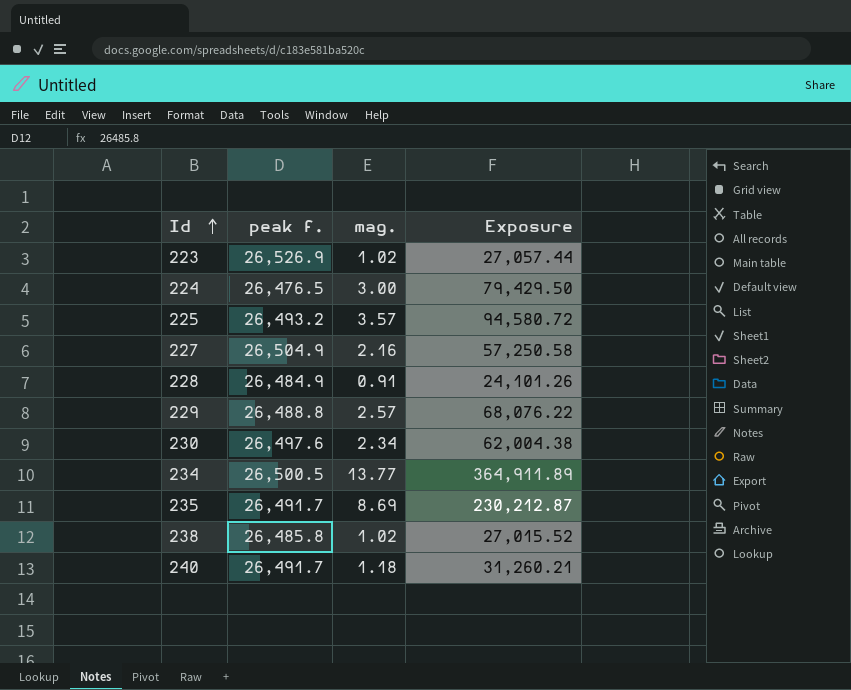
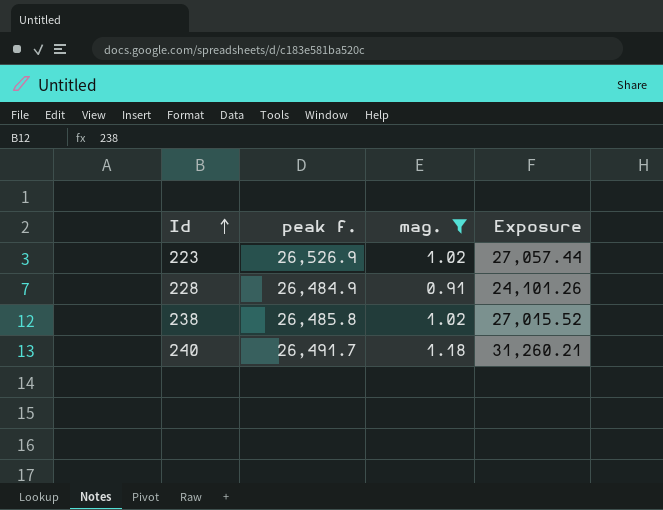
filter: none -> mag. <= 1.18

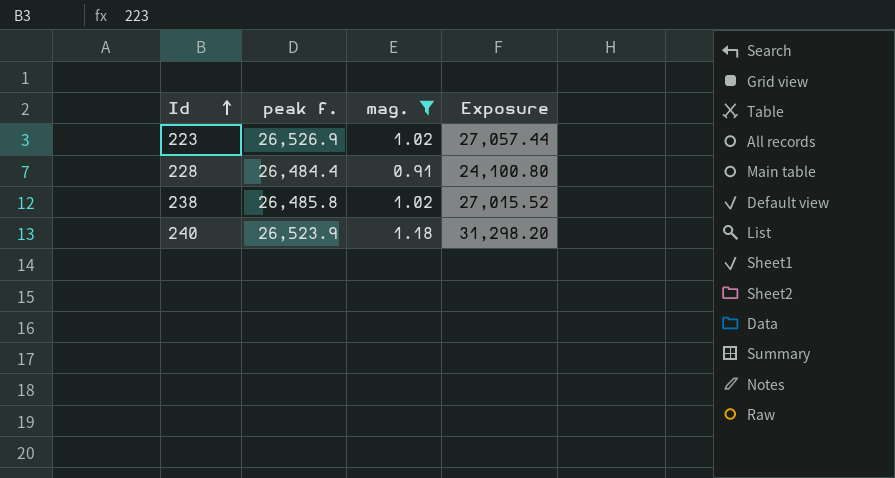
228 | peak f.: 26,484.9 -> 26,484.4
228 | Exposure: 24,101.26 -> 24,100.80
240 | peak f.: 26,491.7 -> 26,523.9
240 | Exposure: 31,260.21 -> 31,298.20

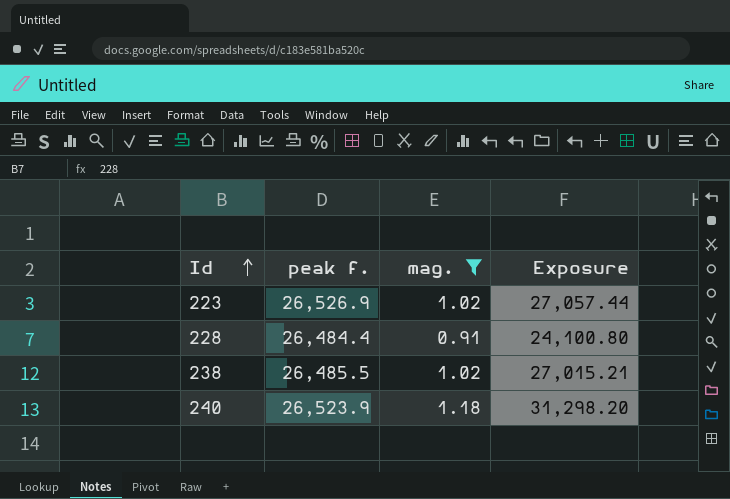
238 | peak f.: 26,485.8 -> 26,485.5
238 | Exposure: 27,015.52 -> 27,015.21

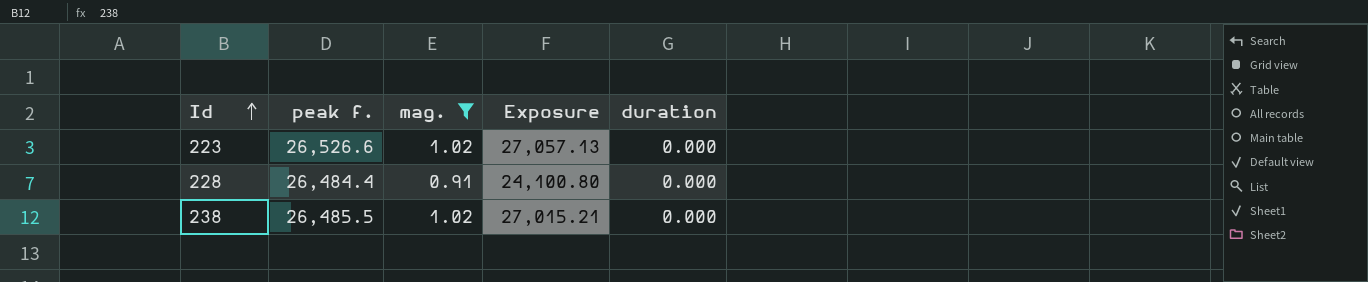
column duration | position: none -> 5
row 240: 26,523.9 | 1.18 | 31,298.20 -> none
223 | peak f.: 26,526.9 -> 26,526.6
223 | Exposure: 27,057.44 -> 27,057.13

